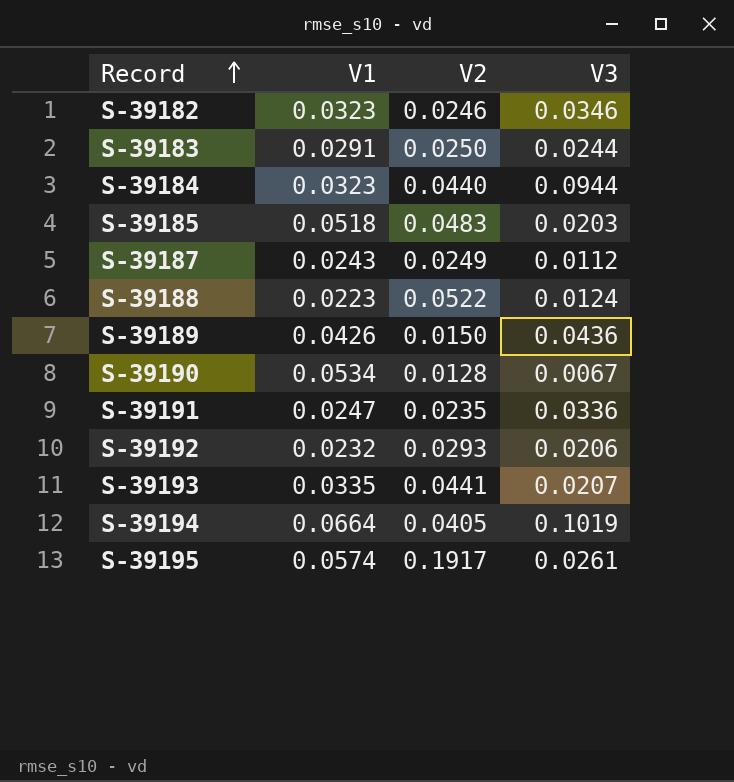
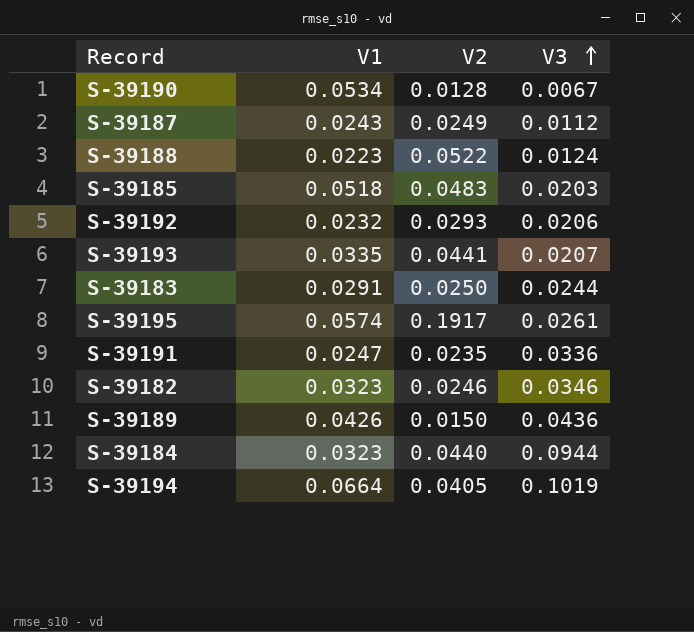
row order: Record ascending -> V3 ascending

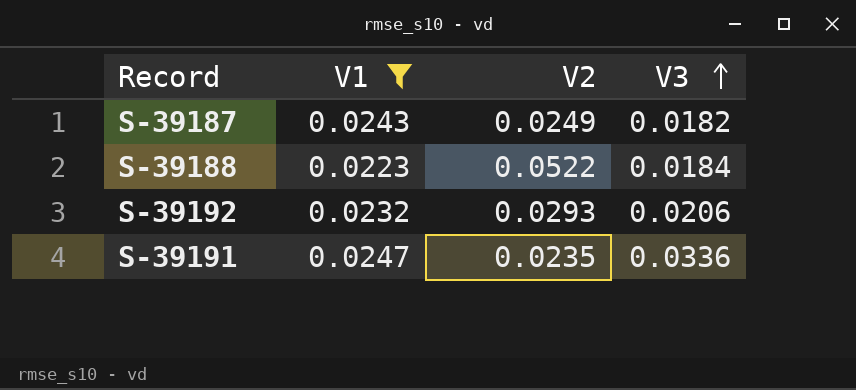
filter: none -> V1 <= 0.0247
S-39187 | V3: 0.0112 -> 0.0182
S-39188 | V3: 0.0124 -> 0.0184

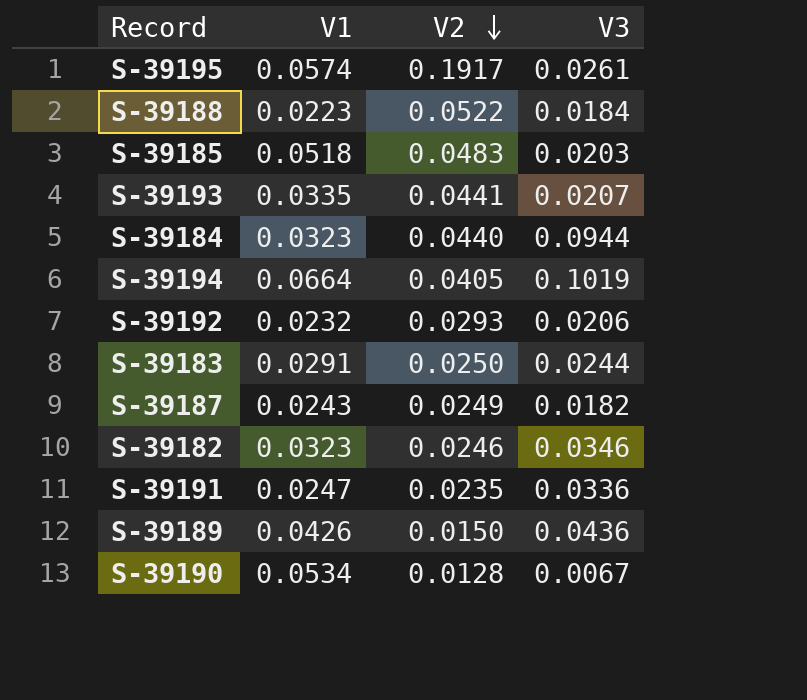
filter: V1 <= 0.0247 -> none
row order: V3 ascending -> V2 descending

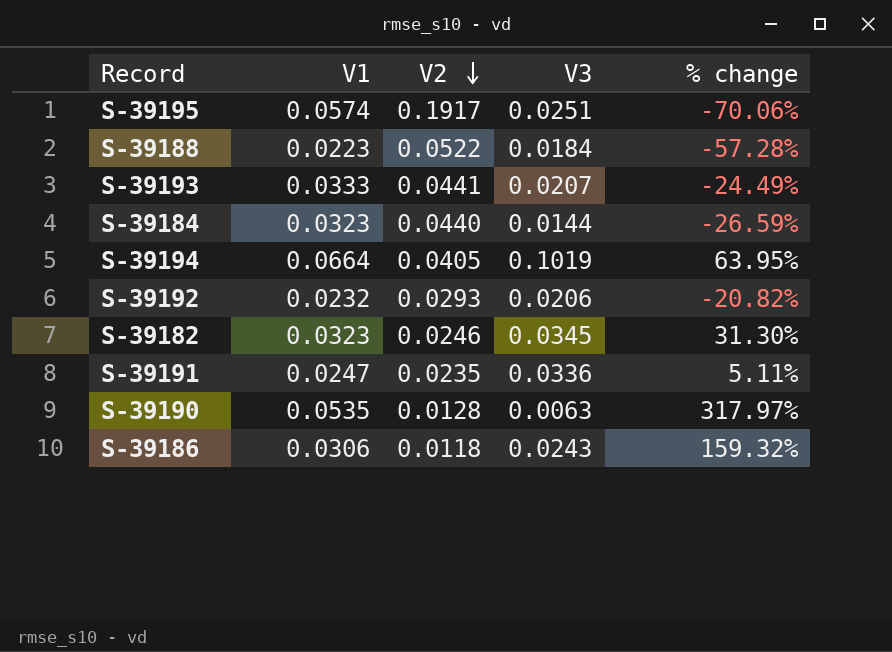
column % change | formula: none -> ([V1] - [V2]) / [V2]
row S-39185: 0.0518 | 0.0483 | 0.0203 -> none
row S-39183: 0.0291 | 0.0250 | 0.0244 -> none
row S-39187: 0.0243 | 0.0249 | 0.0182 -> none
row S-39189: 0.0426 | 0.0150 | 0.0436 -> none
S-39195 | V3: 0.0261 -> 0.0251
S-39193 | V1: 0.0335 -> 0.0333
S-39184 | V3: 0.0944 -> 0.0144
S-39182 | V3: 0.0346 -> 0.0345
S-39190 | V1: 0.0534 -> 0.0535
S-39190 | V3: 0.0067 -> 0.0063
row S-39186: none -> 0.0306 | 0.0118 | 0.0243 | 159.32%

